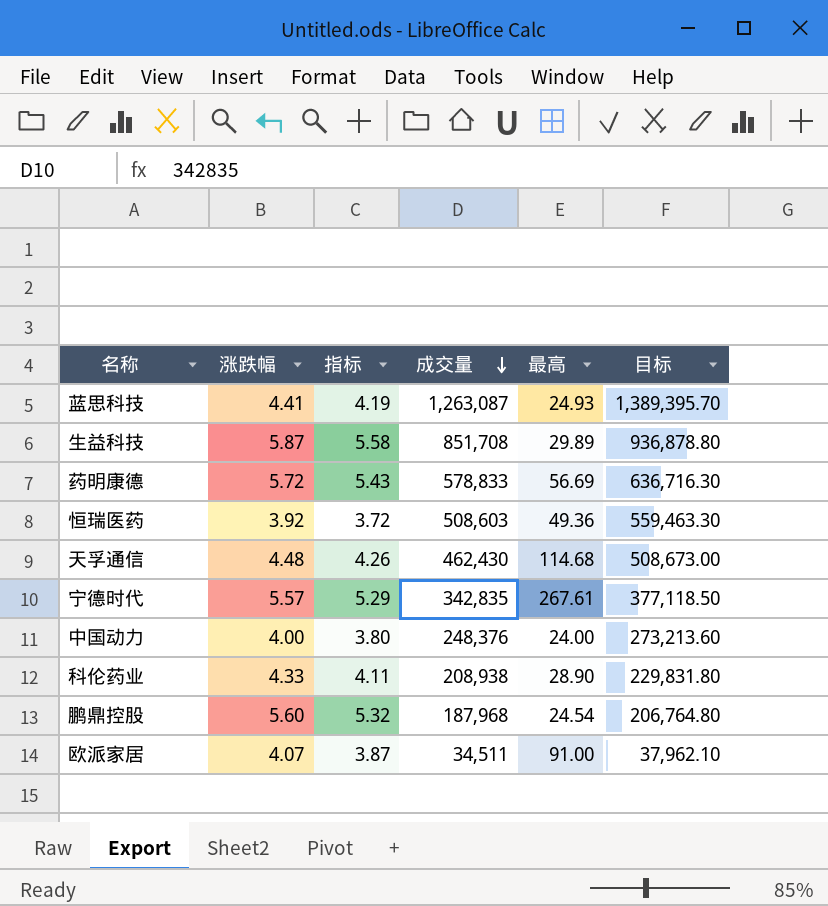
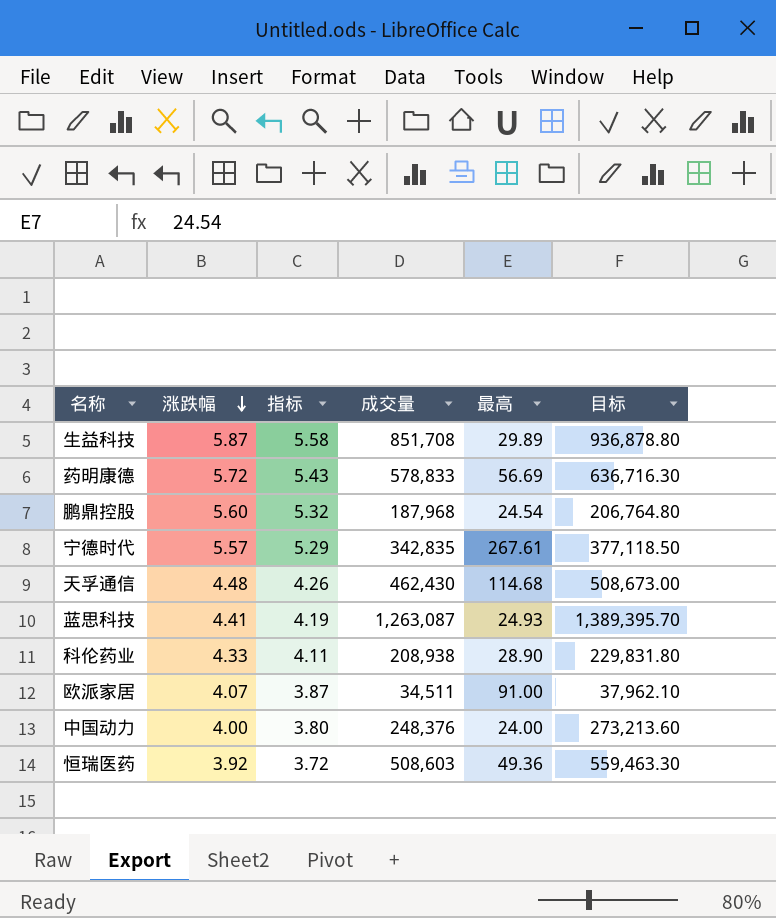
row order: 成交量 descending -> 涨跌幅 descending

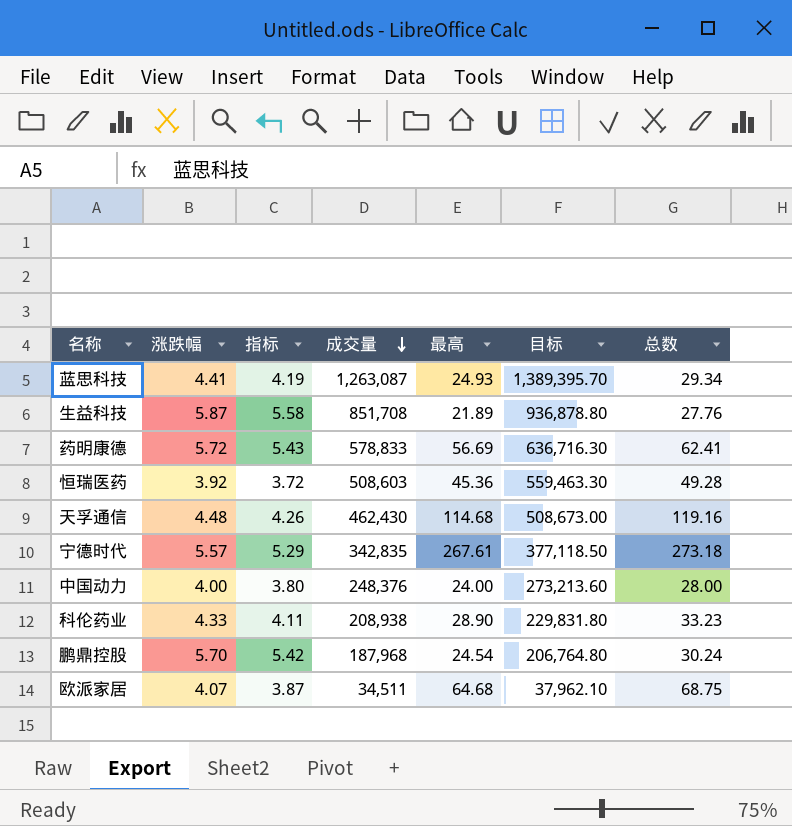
row order: 涨跌幅 descending -> 成交量 descending
column 总数 | formula: none -> [涨跌幅] + [最高]
生益科技 | 最高: 29.89 -> 21.89
恒瑞医药 | 最高: 49.36 -> 45.36
鹏鼎控股 | 涨跌幅: 5.60 -> 5.70
鹏鼎控股 | 指标: 5.32 -> 5.42
欧派家居 | 最高: 91.00 -> 64.68

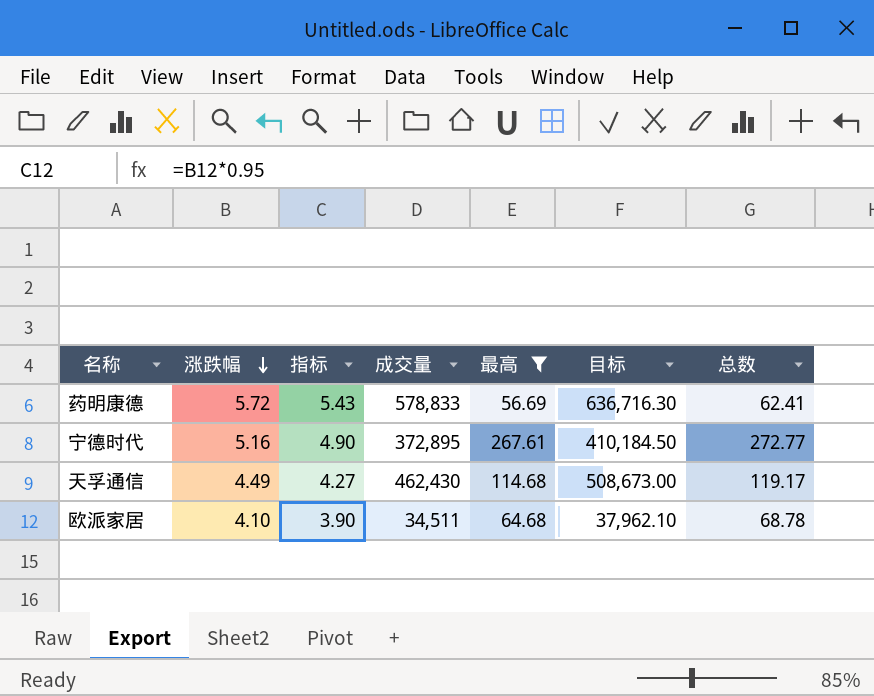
filter: none -> 最高 >= 56.69
row order: 成交量 descending -> 涨跌幅 descending
宁德时代 | 涨跌幅: 5.57 -> 5.16
宁德时代 | 指标: 5.29 -> 4.90
宁德时代 | 成交量: 342,835 -> 372,895
宁德时代 | 目标: 377,118.50 -> 410,184.50
宁德时代 | 总数: 273.18 -> 272.77
天孚通信 | 涨跌幅: 4.48 -> 4.49
天孚通信 | 指标: 4.26 -> 4.27
天孚通信 | 总数: 119.16 -> 119.17
欧派家居 | 涨跌幅: 4.07 -> 4.10
欧派家居 | 指标: 3.87 -> 3.90
欧派家居 | 总数: 68.75 -> 68.78

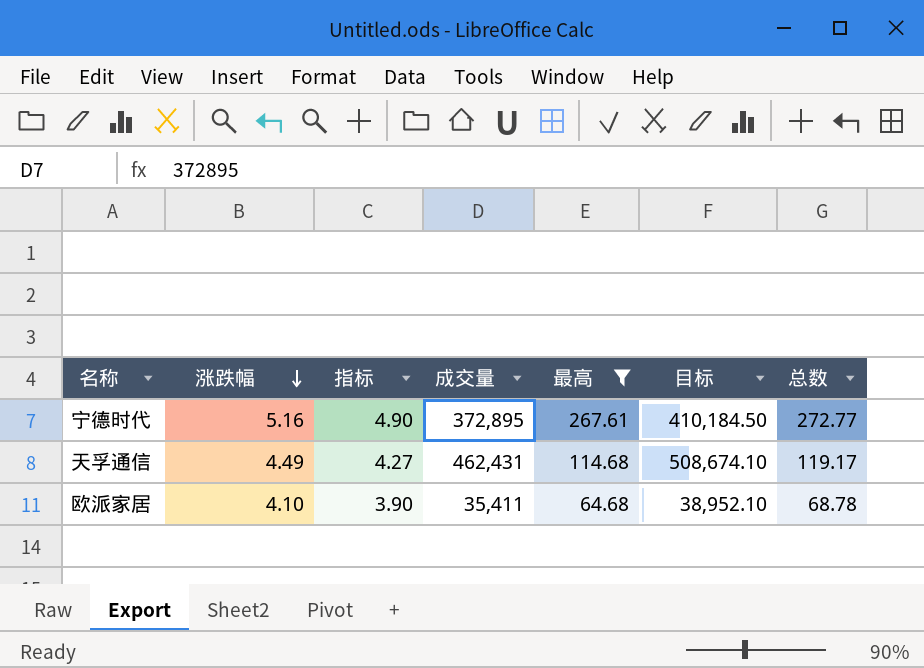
row 药明康德: 5.72 | 5.43 | 578,833 | 56.69 | 636,716.30 | 62.41 -> none
天孚通信 | 成交量: 462,430 -> 462,431
天孚通信 | 目标: 508,673.00 -> 508,674.10
欧派家居 | 成交量: 34,511 -> 35,411
欧派家居 | 目标: 37,962.10 -> 38,952.10

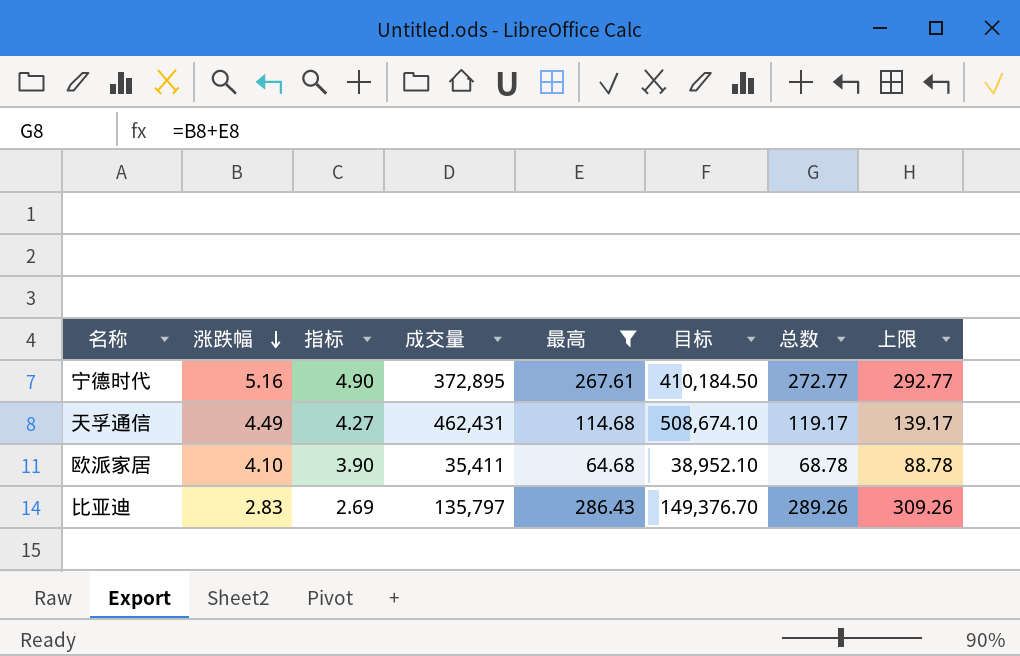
column 上限 | formula: none -> [总数] + 20
row 比亚迪: none -> 2.83 | 2.69 | 135,797 | 286.43 | 149,376.70 | 289.26 | 309.26

